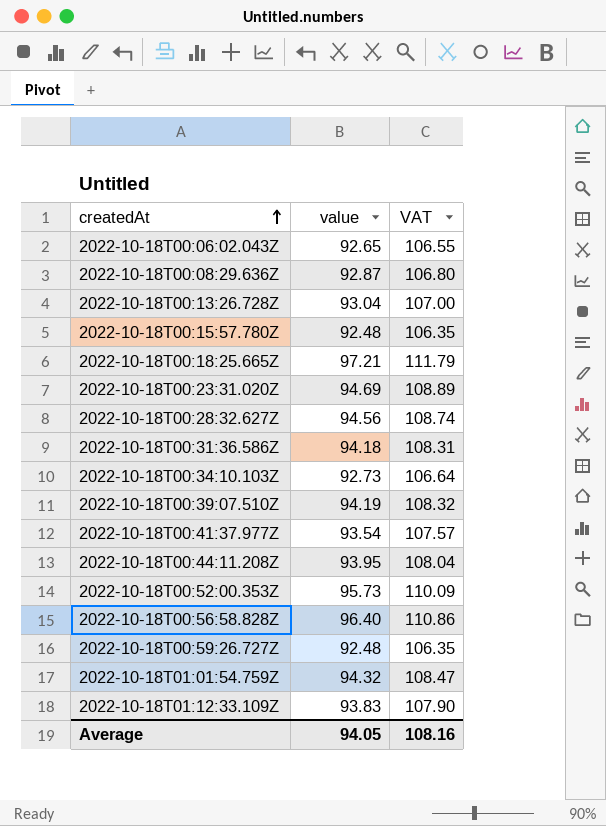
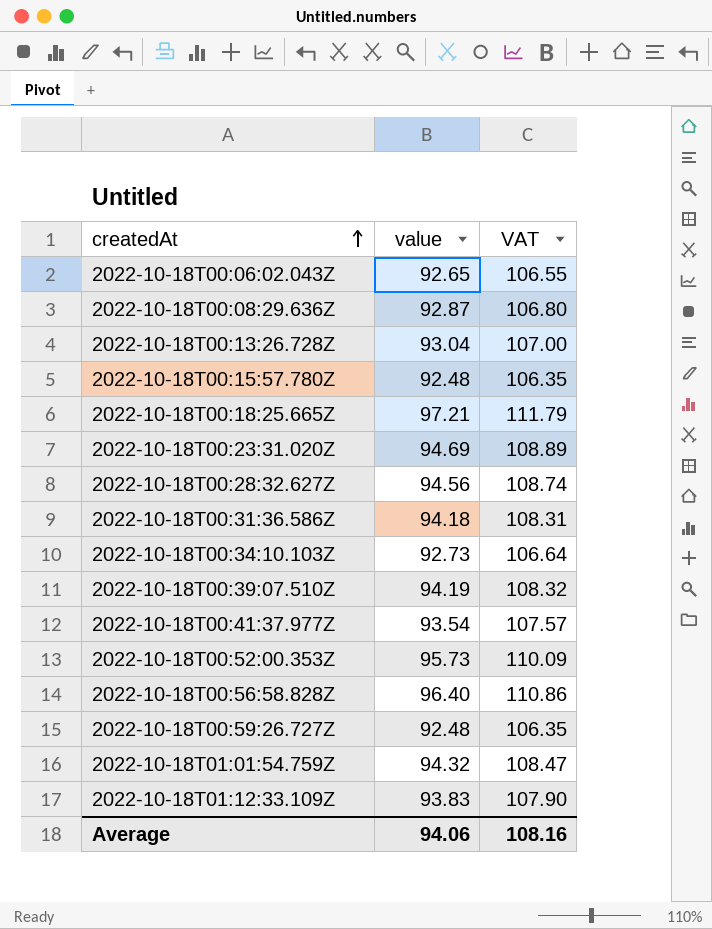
row 2022-10-18T00:44:11.208Z: 93.95 | 108.04 -> none
Average | value: 94.05 -> 94.06

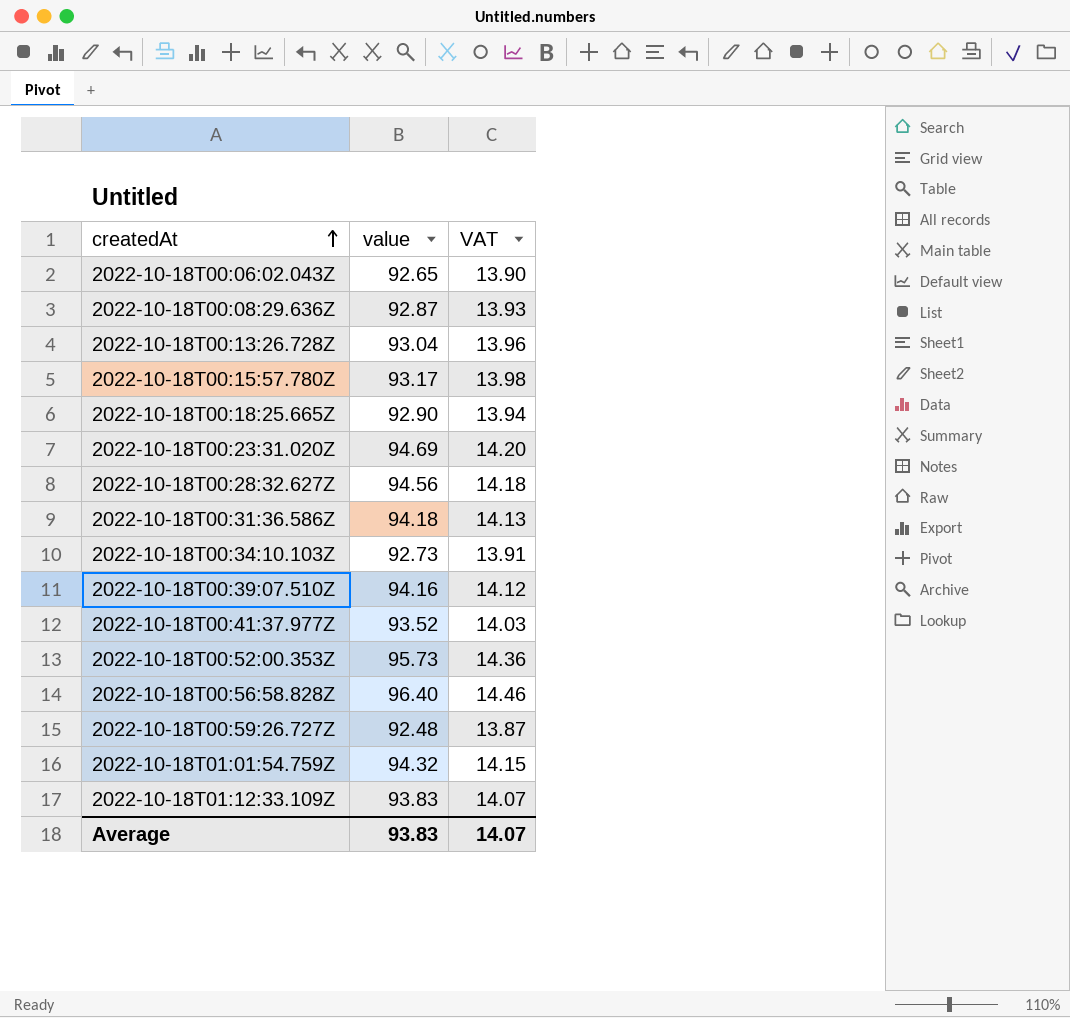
column VAT | formula: [value] * 1.15 -> [value] * 0.15
2022-10-18T00:15:57.780Z | value: 92.48 -> 93.17
2022-10-18T00:18:25.665Z | value: 97.21 -> 92.90
2022-10-18T00:39:07.510Z | value: 94.19 -> 94.16
2022-10-18T00:41:37.977Z | value: 93.54 -> 93.52
Average | value: 94.06 -> 93.83
Average | VAT: 108.16 -> 14.07

